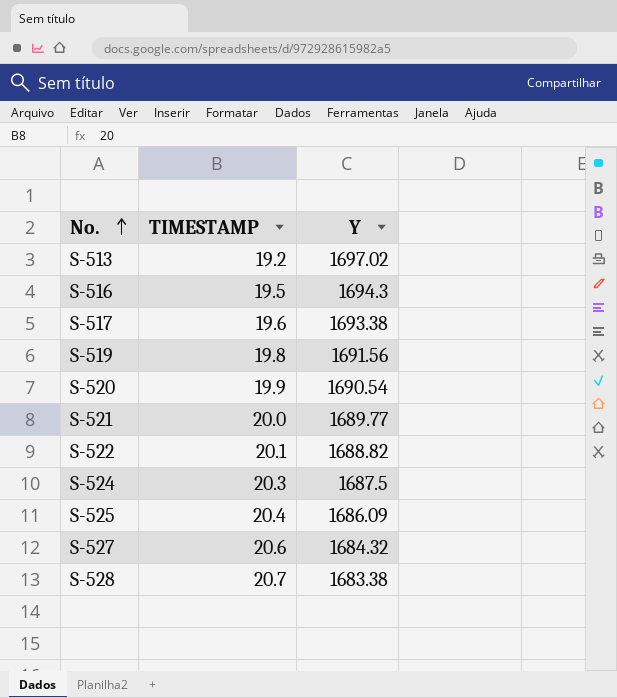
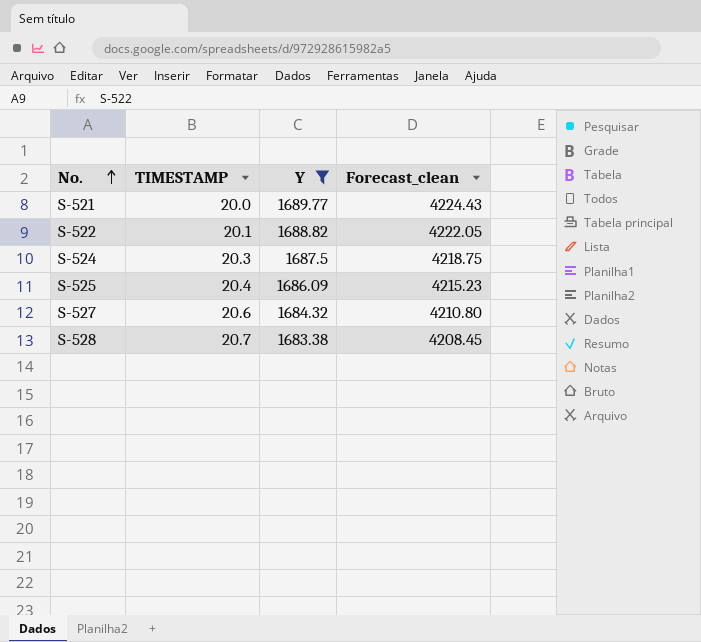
filter: none -> Y <= 1689.77
column Forecast_clean | formula: none -> [Y] * 2.5

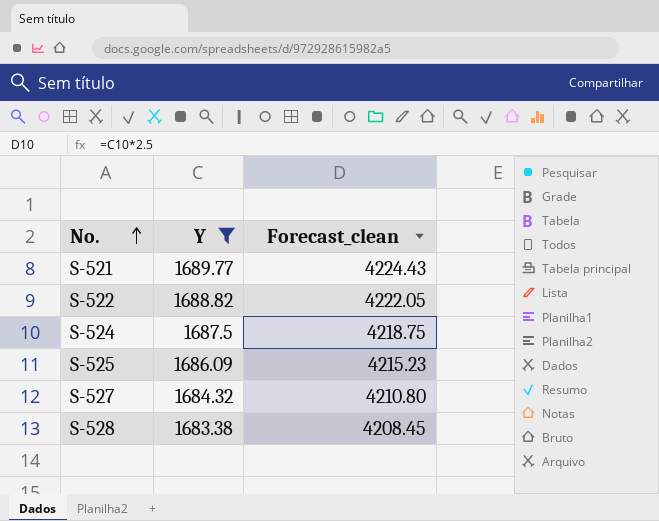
column TIMESTAMP | position: 2 -> none

